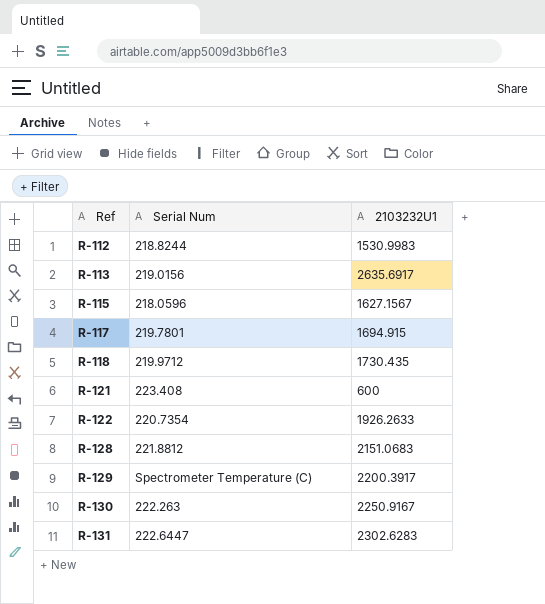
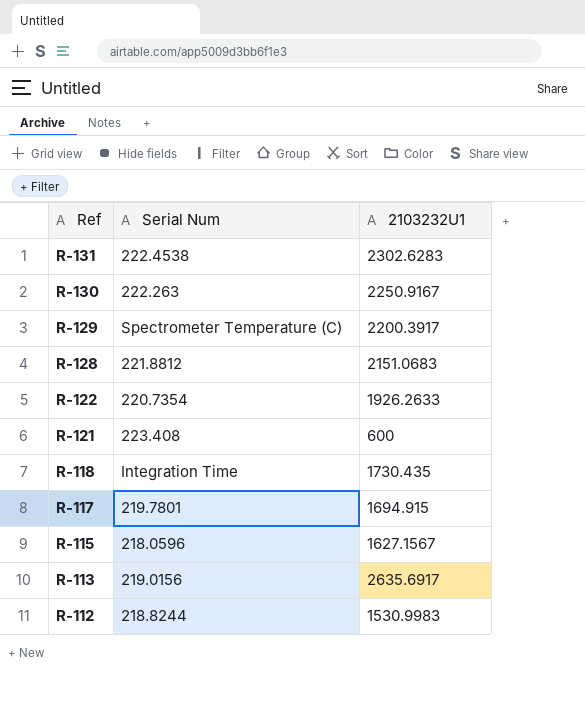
row order: Ref ascending -> Ref descending
R-131 | Serial Num: 222.6447 -> 222.4538
R-118 | Serial Num: 219.9712 -> Integration Time

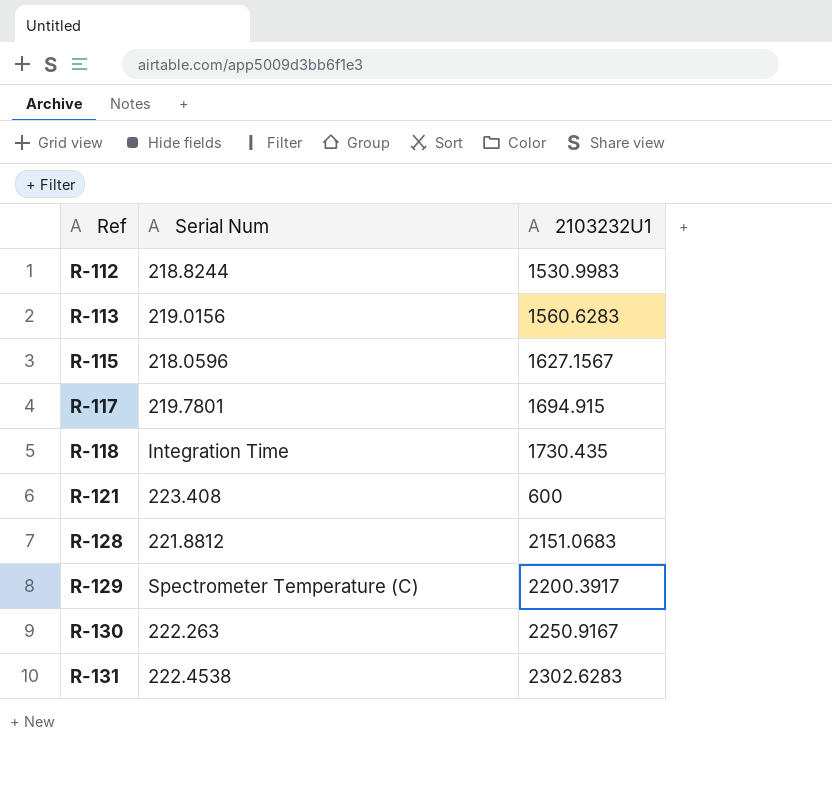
row order: Ref descending -> Ref ascending
row R-122: 220.7354 | 1926.2633 -> none
R-113 | 2103232U1: 2635.6917 -> 1560.6283

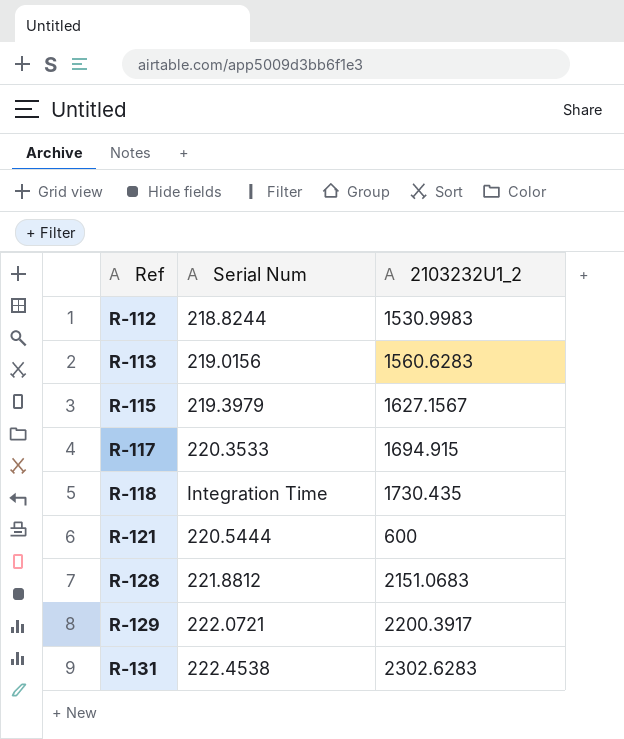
column name: 2103232U1 -> 2103232U1_2
row R-130: 222.263 | 2250.9167 -> none
R-115 | Serial Num: 218.0596 -> 219.3979
R-117 | Serial Num: 219.7801 -> 220.3533
R-121 | Serial Num: 223.408 -> 220.5444
R-129 | Serial Num: Spectrometer Temperature (C) -> 222.0721

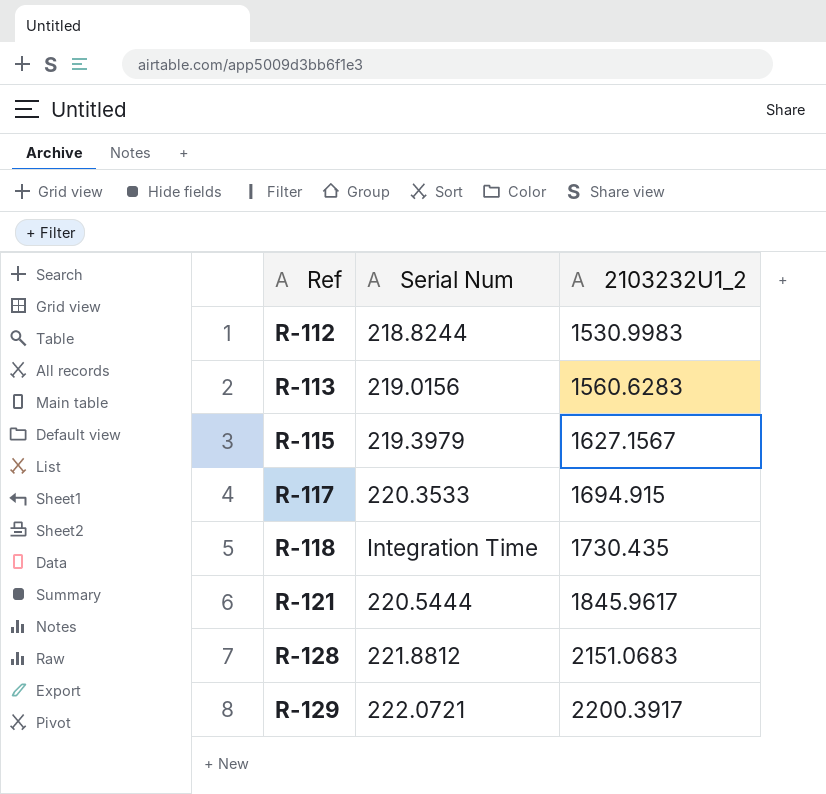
row R-131: 222.4538 | 2302.6283 -> none
R-121 | 2103232U1_2: 600 -> 1845.9617

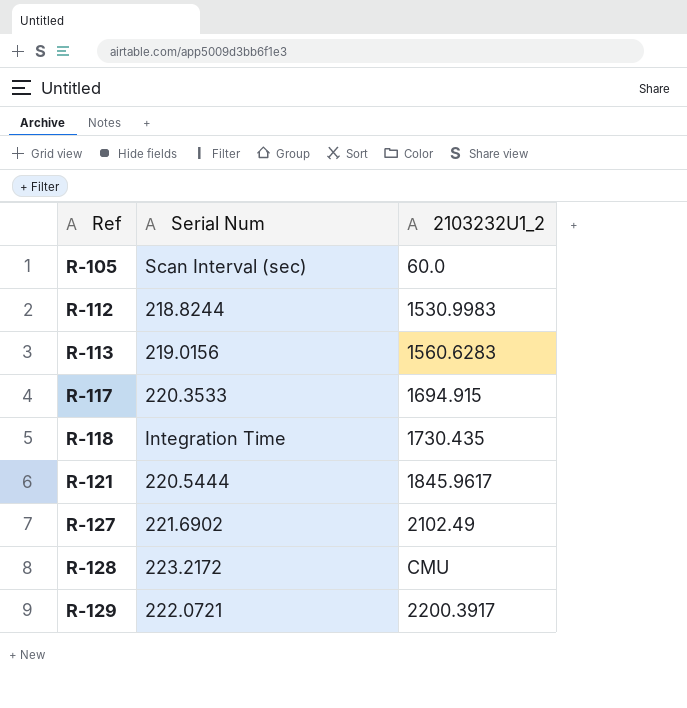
row R-115: 219.3979 | 1627.1567 -> none
row R-105: none -> Scan Interval (sec) | 60.0
row R-127: none -> 221.6902 | 2102.49
R-128 | Serial Num: 221.8812 -> 223.2172
R-128 | 2103232U1_2: 2151.0683 -> CMU

